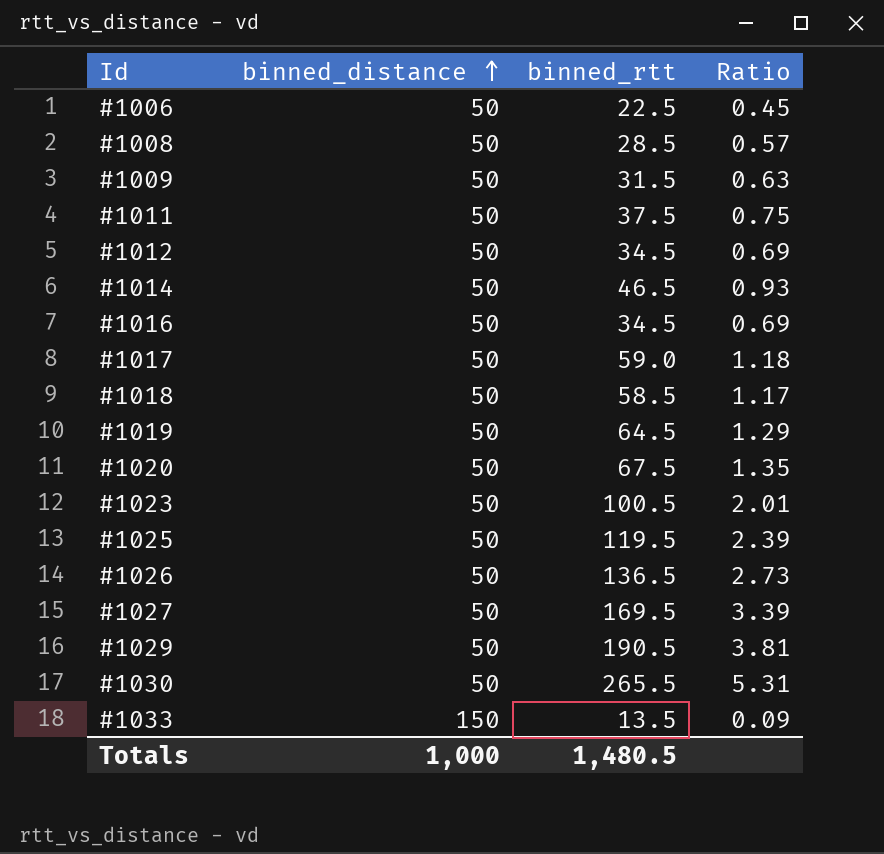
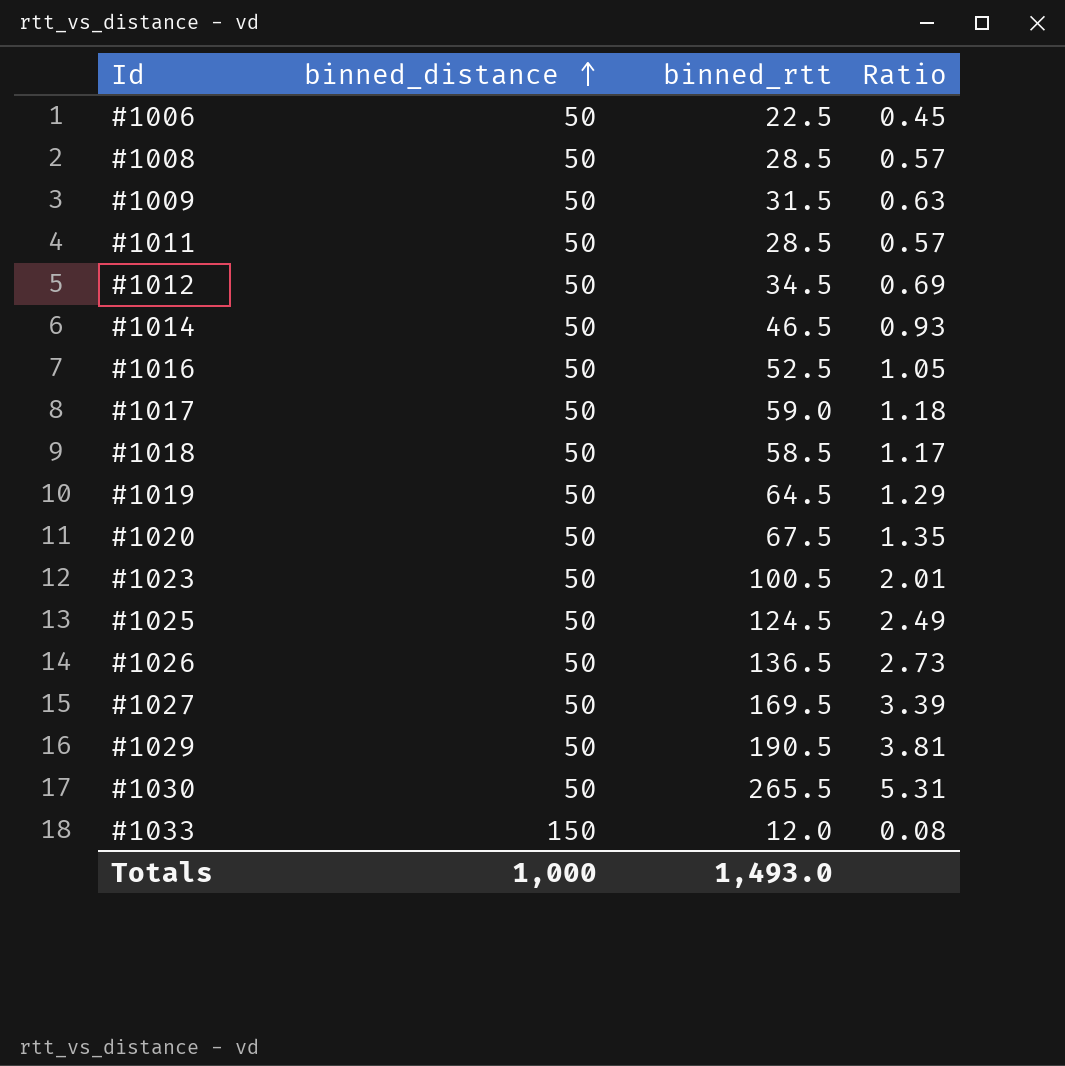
#1011 | binned_rtt: 37.5 -> 28.5
#1011 | Ratio: 0.75 -> 0.57
#1016 | binned_rtt: 34.5 -> 52.5
#1016 | Ratio: 0.69 -> 1.05
#1025 | binned_rtt: 119.5 -> 124.5
#1025 | Ratio: 2.39 -> 2.49
#1033 | binned_rtt: 13.5 -> 12.0
#1033 | Ratio: 0.09 -> 0.08
Totals | binned_rtt: 1,480.5 -> 1,493.0

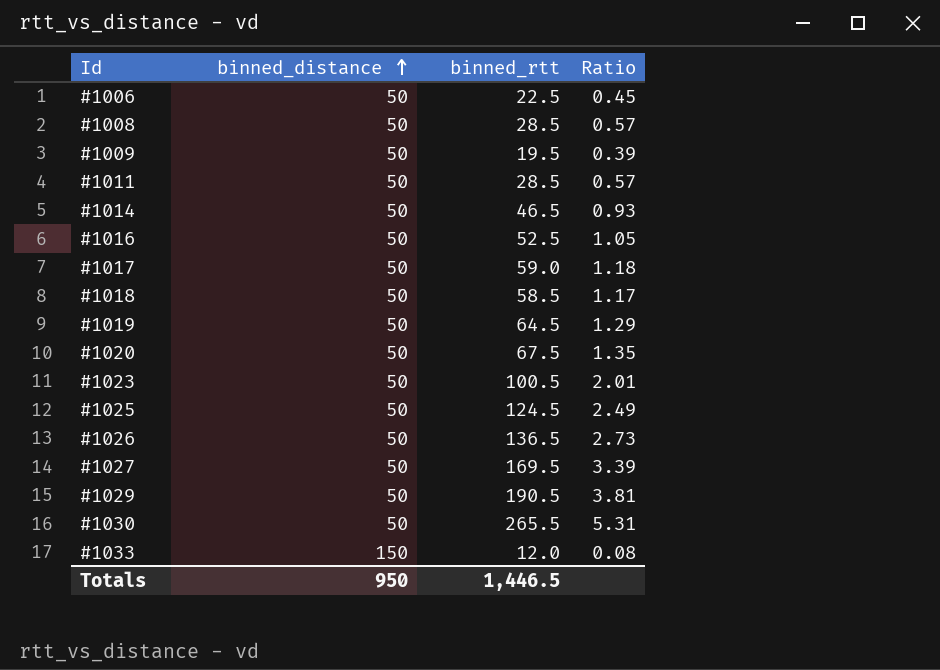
row #1012: 50 | 34.5 | 0.69 -> none
#1009 | binned_rtt: 31.5 -> 19.5
#1009 | Ratio: 0.63 -> 0.39
Totals | binned_distance: 1,000 -> 950
Totals | binned_rtt: 1,493.0 -> 1,446.5

